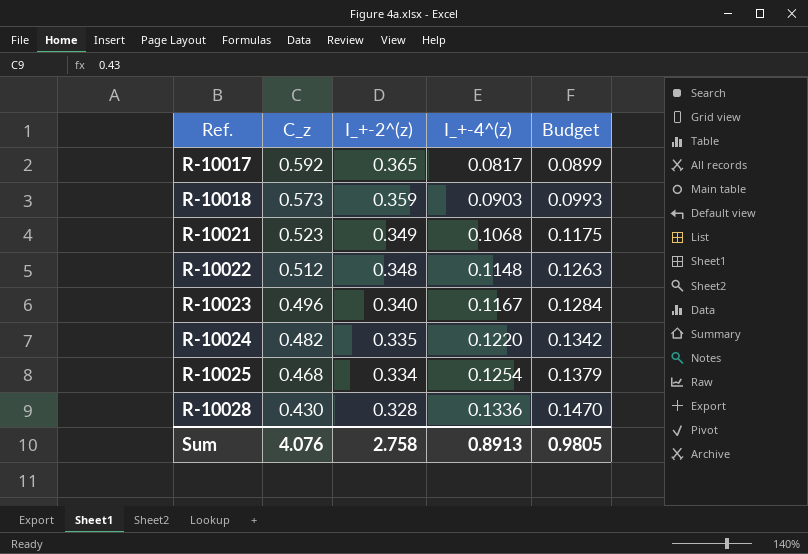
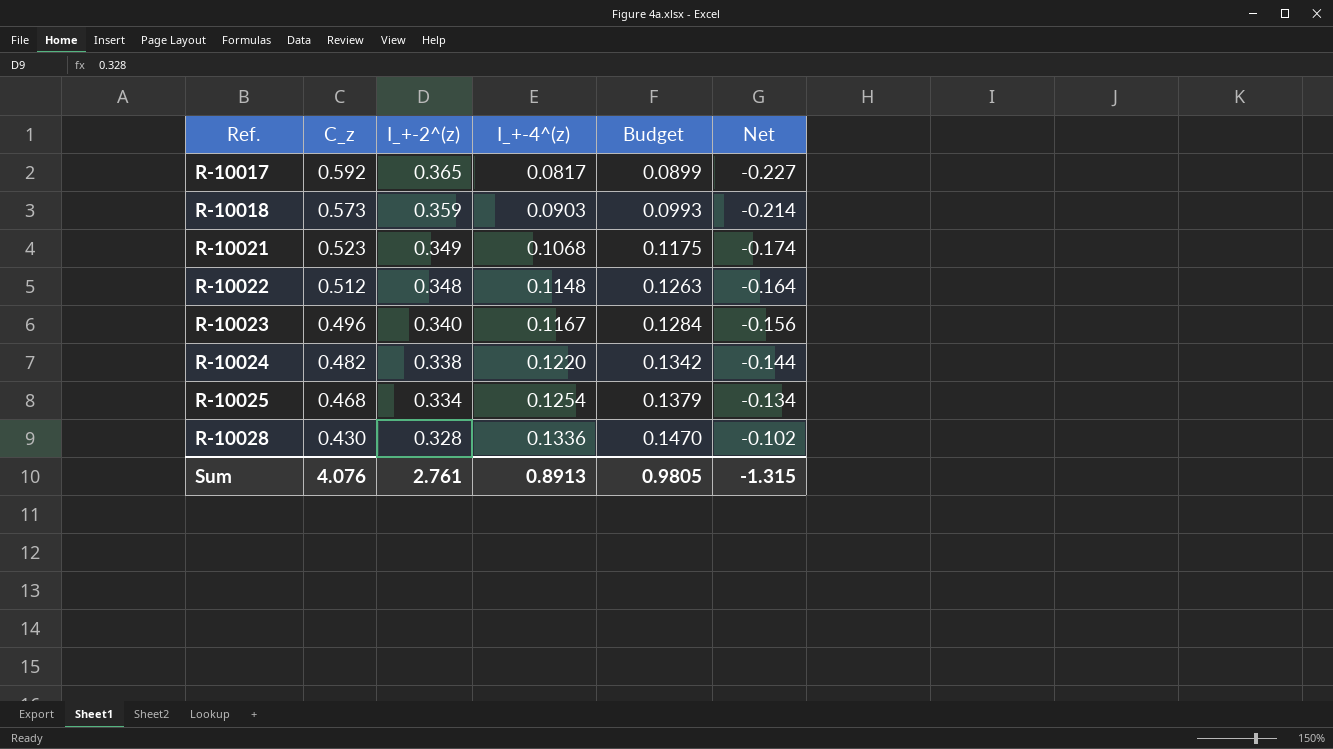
column Net | formula: none -> [I_+-2^(z)] - [C_z]
R-10024 | I_+-2^(z): 0.335 -> 0.338
Sum | I_+-2^(z): 2.758 -> 2.761

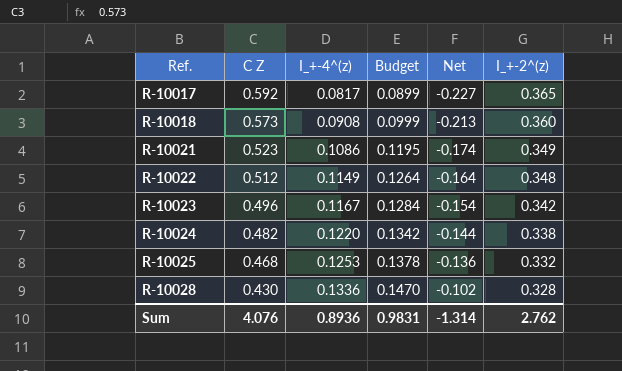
column name: C_z -> C Z
column I_+-2^(z) | position: 3 -> 6
R-10018 | I_+-4^(z): 0.0903 -> 0.0908
R-10018 | Budget: 0.0993 -> 0.0999
R-10018 | Net: -0.214 -> -0.213
R-10018 | I_+-2^(z): 0.359 -> 0.360
R-10021 | I_+-4^(z): 0.1068 -> 0.1086
R-10021 | Budget: 0.1175 -> 0.1195
R-10022 | I_+-4^(z): 0.1148 -> 0.1149
R-10022 | Budget: 0.1263 -> 0.1264
R-10023 | Net: -0.156 -> -0.154
R-10023 | I_+-2^(z): 0.340 -> 0.342
R-10025 | I_+-4^(z): 0.1254 -> 0.1253
R-10025 | Budget: 0.1379 -> 0.1378
R-10025 | Net: -0.134 -> -0.136
R-10025 | I_+-2^(z): 0.334 -> 0.332
Sum | I_+-4^(z): 0.8913 -> 0.8936
Sum | Budget: 0.9805 -> 0.9831
Sum | Net: -1.315 -> -1.314
Sum | I_+-2^(z): 2.761 -> 2.762

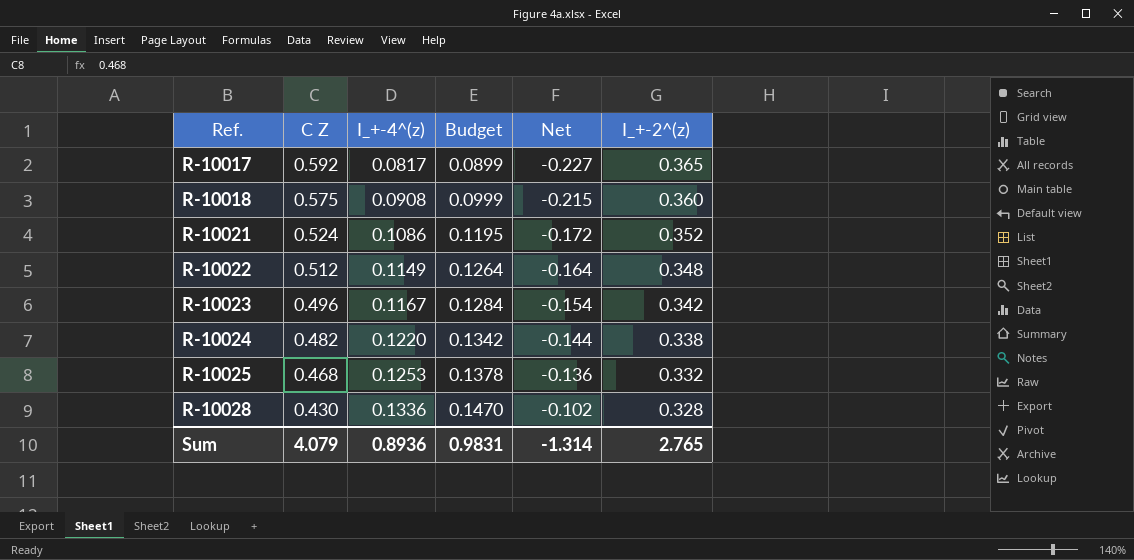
R-10018 | C Z: 0.573 -> 0.575
R-10018 | Net: -0.213 -> -0.215
R-10021 | C Z: 0.523 -> 0.524
R-10021 | Net: -0.174 -> -0.172
R-10021 | I_+-2^(z): 0.349 -> 0.352
Sum | C Z: 4.076 -> 4.079
Sum | I_+-2^(z): 2.762 -> 2.765

